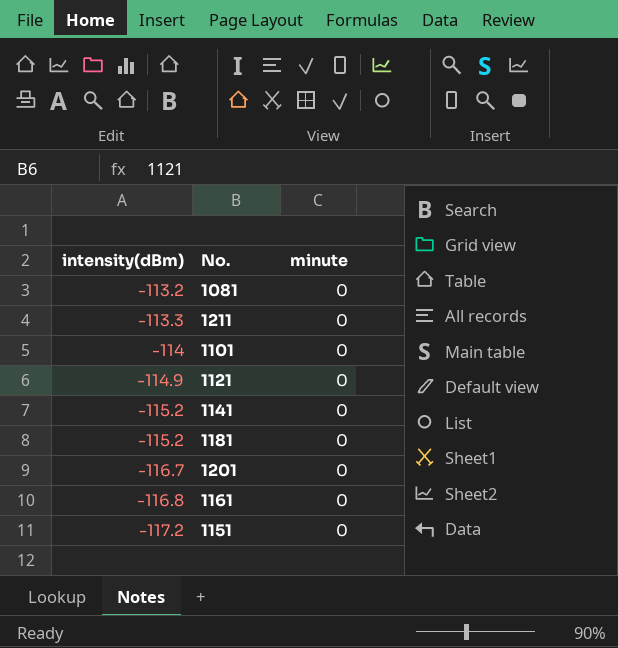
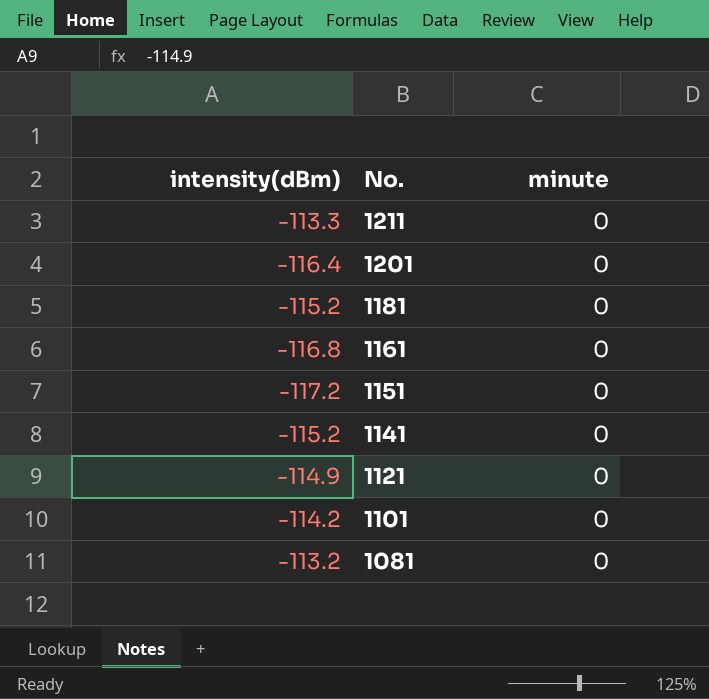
row order: intensity(dBm) descending -> No. descending
1201 | intensity(dBm): -116.7 -> -116.4
1101 | intensity(dBm): -114 -> -114.2

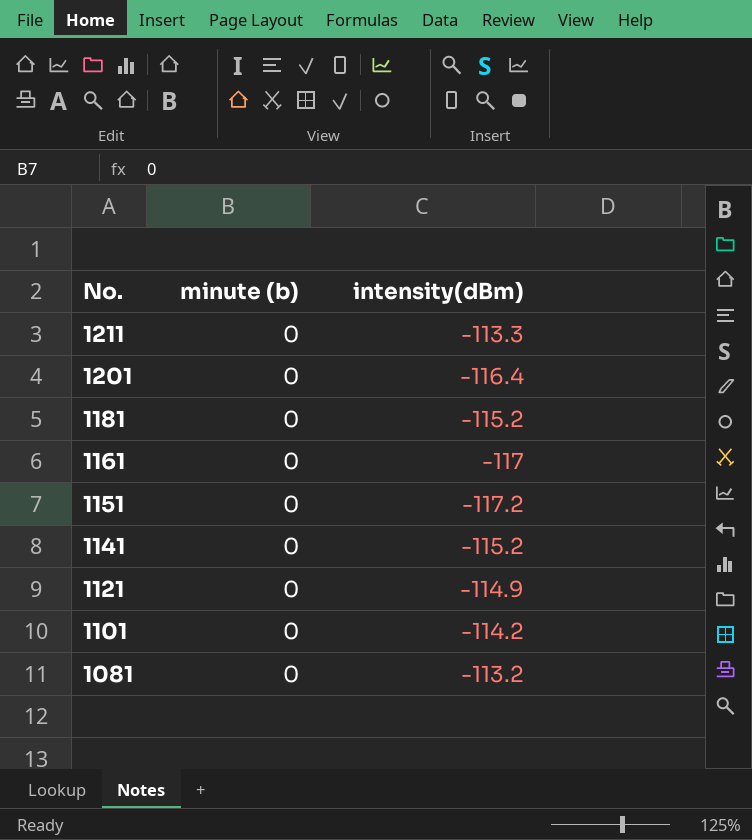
column name: minute -> minute (b)
column intensity(dBm) | position: 1 -> 3
1161 | intensity(dBm): -116.8 -> -117

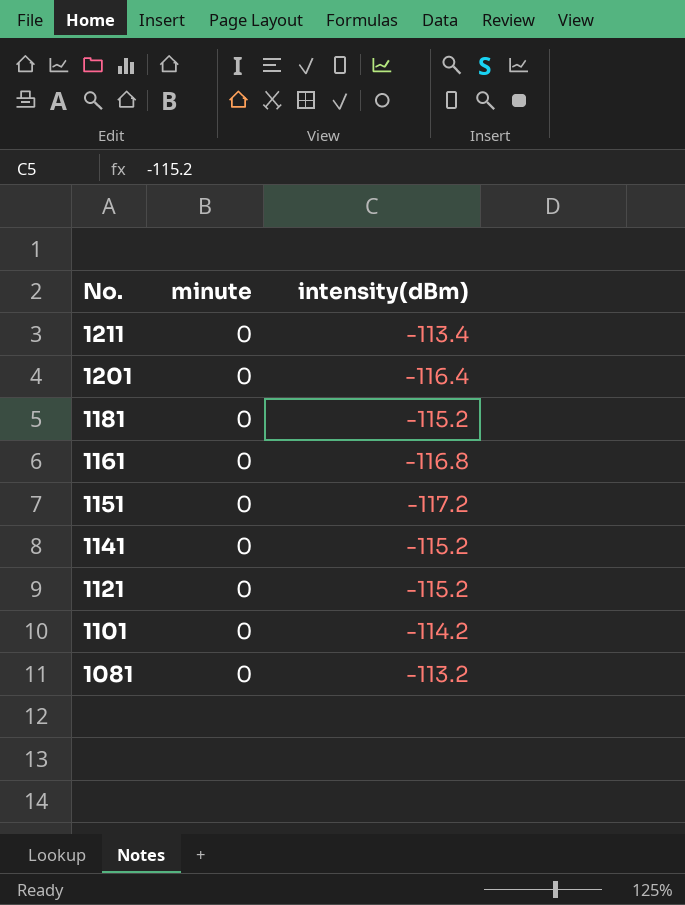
column name: minute (b) -> minute
1211 | intensity(dBm): -113.3 -> -113.4
1161 | intensity(dBm): -117 -> -116.8
1121 | intensity(dBm): -114.9 -> -115.2

